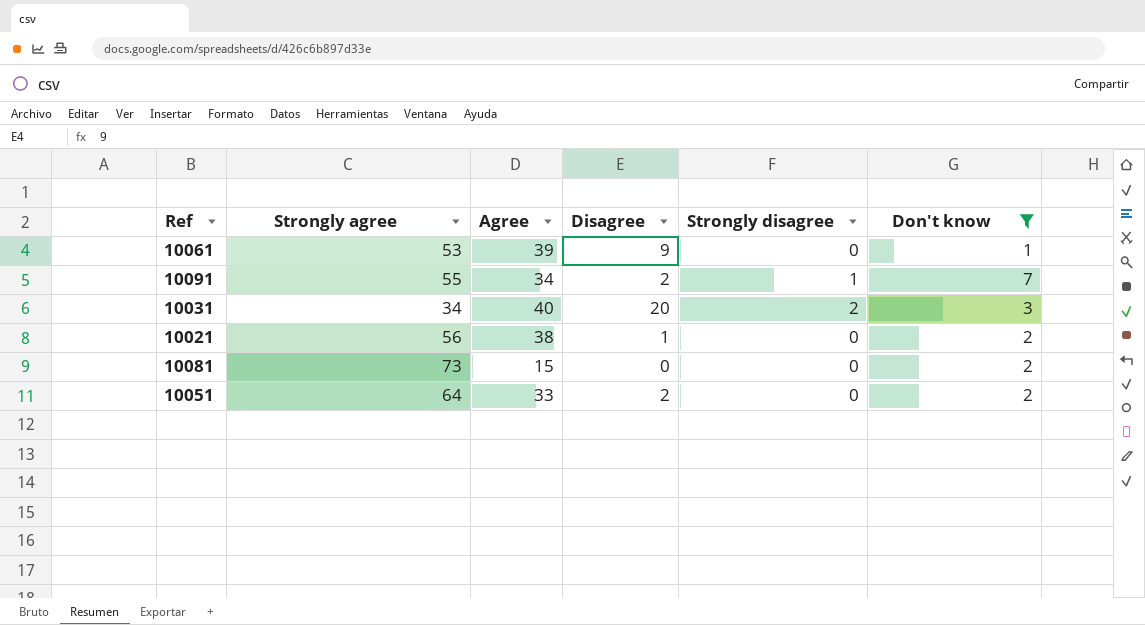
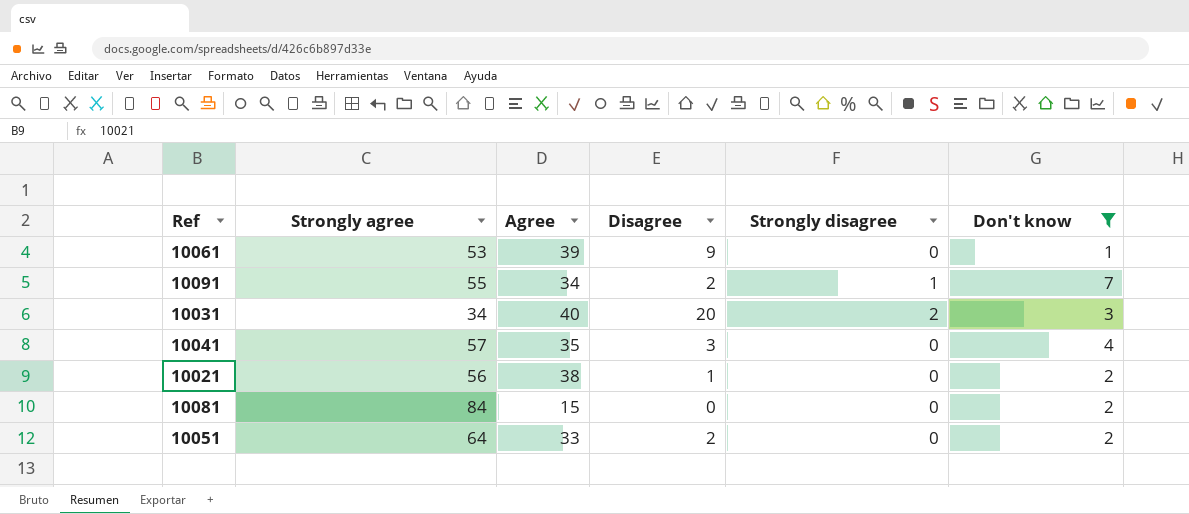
row 10041: none -> 57 | 35 | 3 | 0 | 4
10081 | Strongly agree: 73 -> 84

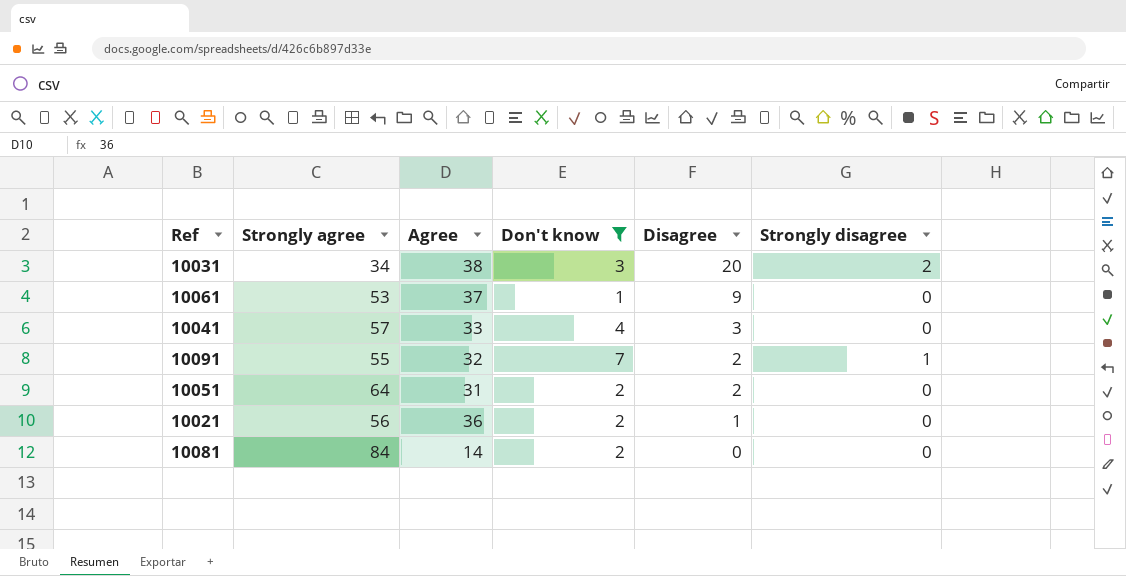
row order: none -> Disagree descending
column Don't know | position: 6 -> 4
10031 | Agree: 40 -> 38
10061 | Agree: 39 -> 37
10041 | Agree: 35 -> 33
10091 | Agree: 34 -> 32
10051 | Agree: 33 -> 31
10021 | Agree: 38 -> 36
10081 | Agree: 15 -> 14

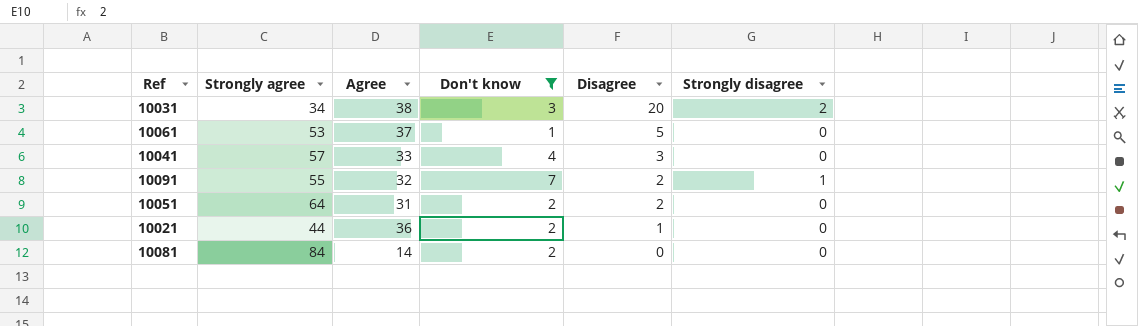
10061 | Disagree: 9 -> 5
10021 | Strongly agree: 56 -> 44

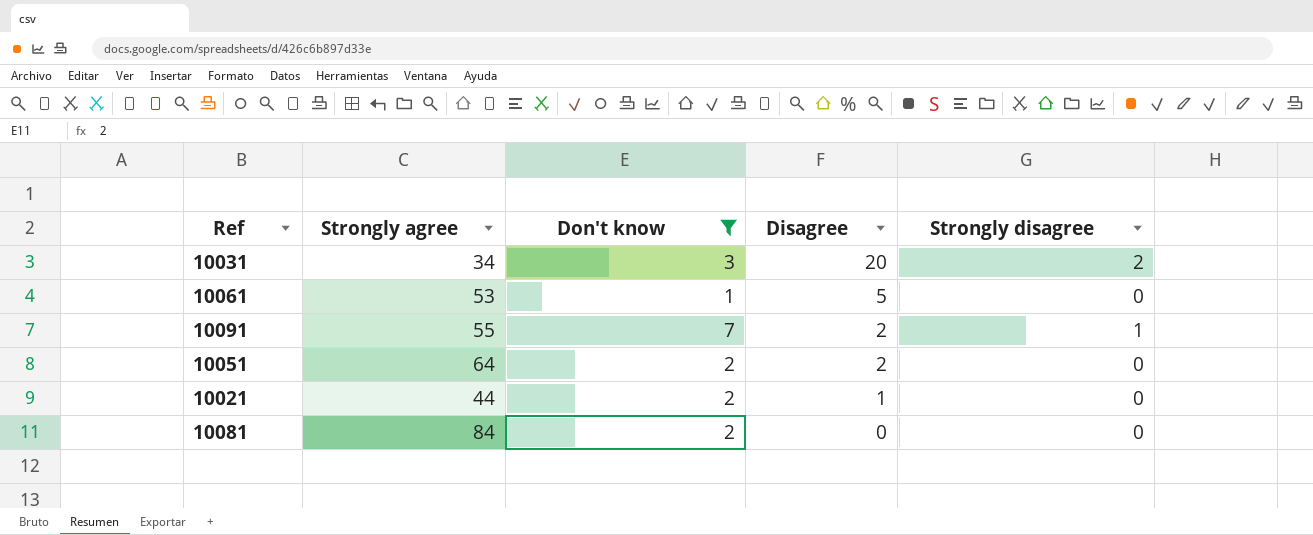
column Agree | position: 3 -> none
row 10041: 57 | 33 | 4 | 3 | 0 -> none

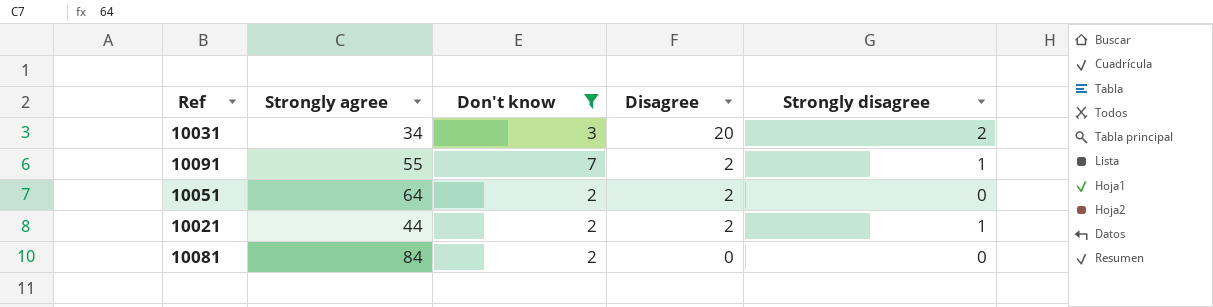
row 10061: 53 | 1 | 5 | 0 -> none
10021 | Disagree: 1 -> 2
10021 | Strongly disagree: 0 -> 1

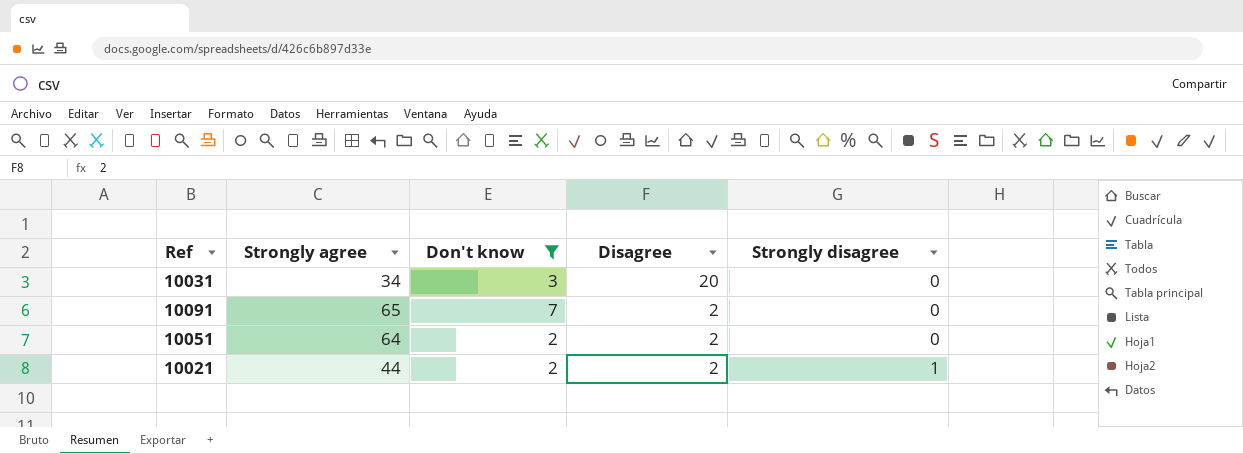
row 10081: 84 | 2 | 0 | 0 -> none
10031 | Strongly disagree: 2 -> 0
10091 | Strongly agree: 55 -> 65
10091 | Strongly disagree: 1 -> 0

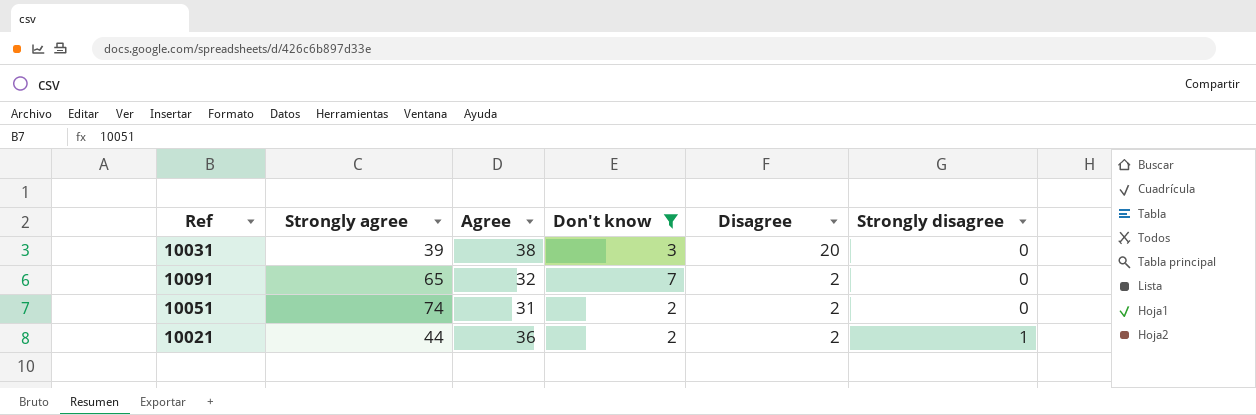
column Agree | position: none -> 3
10031 | Strongly agree: 34 -> 39
10051 | Strongly agree: 64 -> 74

